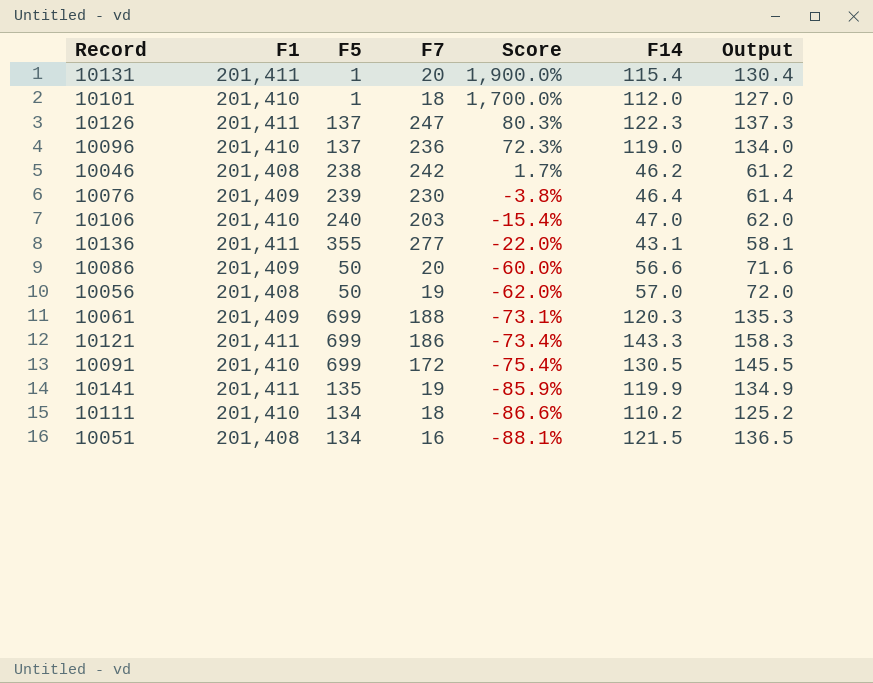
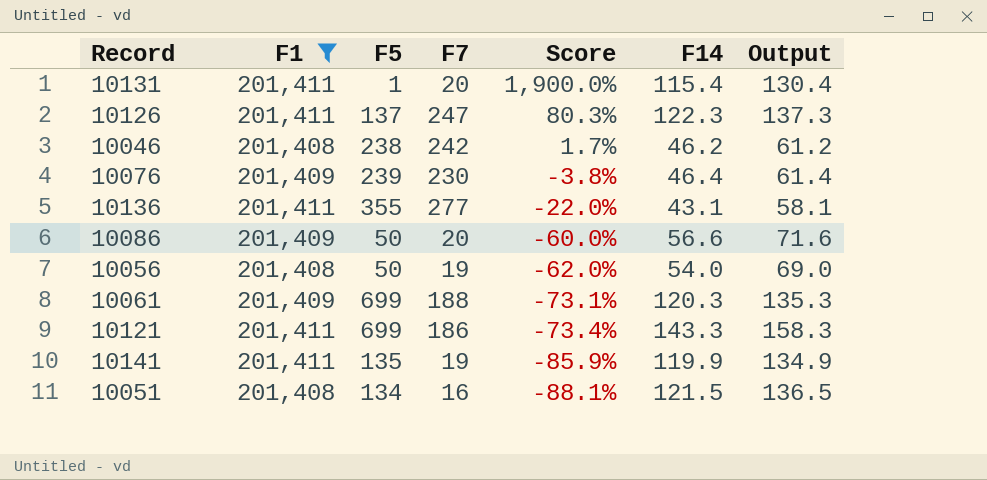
filter: none -> F1 != 201,410
10056 | F14: 57.0 -> 54.0
10056 | Output: 72.0 -> 69.0

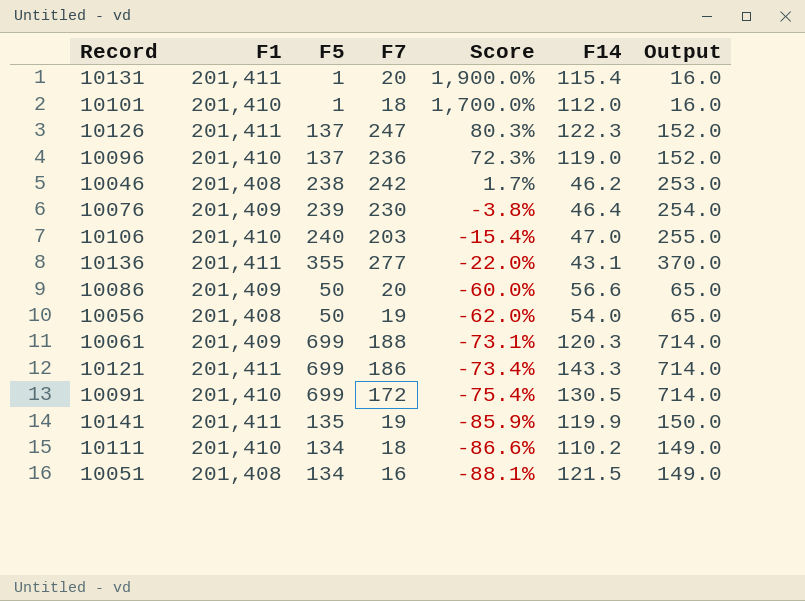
filter: F1 != 201,410 -> none
column Output | formula: [F14] + 15 -> [F5] + 15

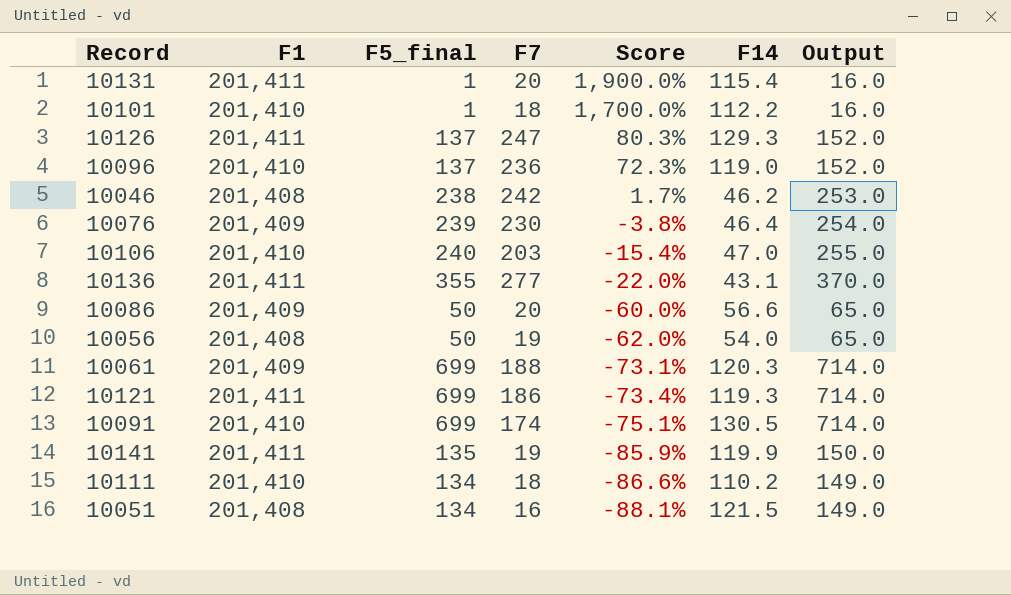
column name: F5 -> F5_final
10101 | F14: 112.0 -> 112.2
10126 | F14: 122.3 -> 129.3
10121 | F14: 143.3 -> 119.3
10091 | F7: 172 -> 174
10091 | Score: -75.4% -> -75.1%

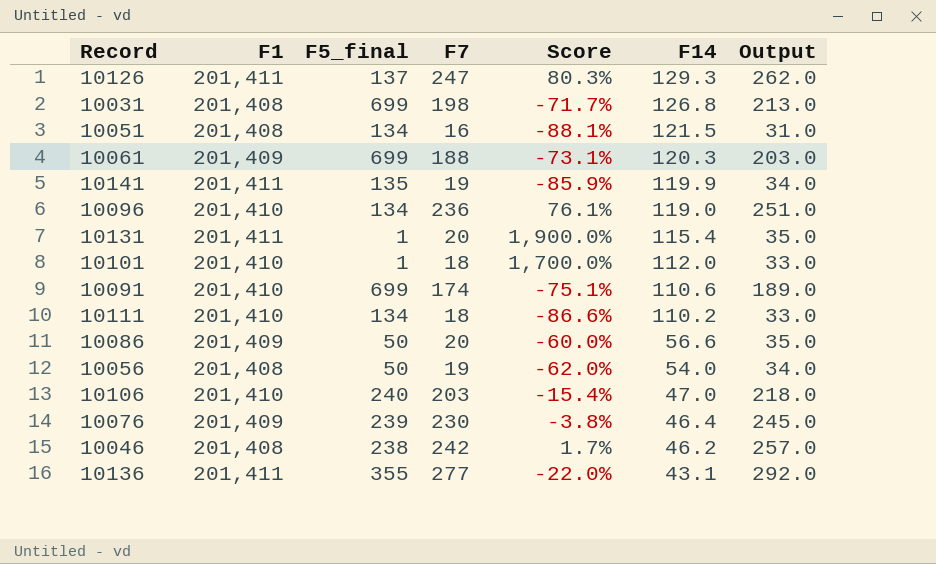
row order: Score descending -> F14 descending
column Output | formula: [F5_final] + 15 -> [F7] + 15
row 10121: 201,411 | 699 | 186 | -73.4% | 119.3 | 714.0 -> none
row 10031: none -> 201,408 | 699 | 198 | -71.7% | 126.8 | 213.0
10096 | F5_final: 137 -> 134
10096 | Score: 72.3% -> 76.1%
10101 | F14: 112.2 -> 112.0
10091 | F14: 130.5 -> 110.6

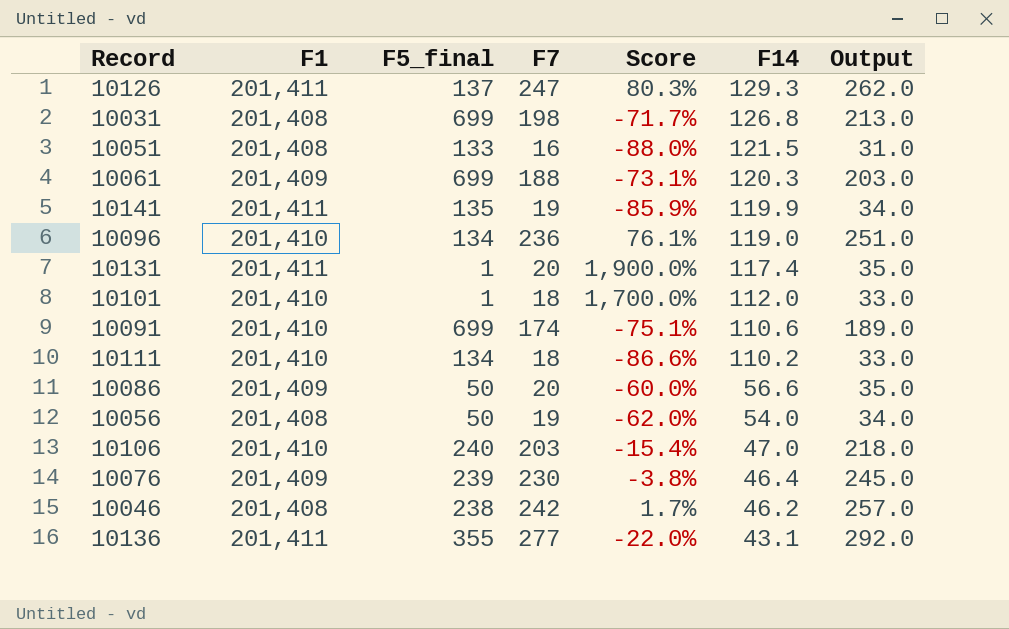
10051 | F5_final: 134 -> 133
10051 | Score: -88.1% -> -88.0%
10131 | F14: 115.4 -> 117.4

